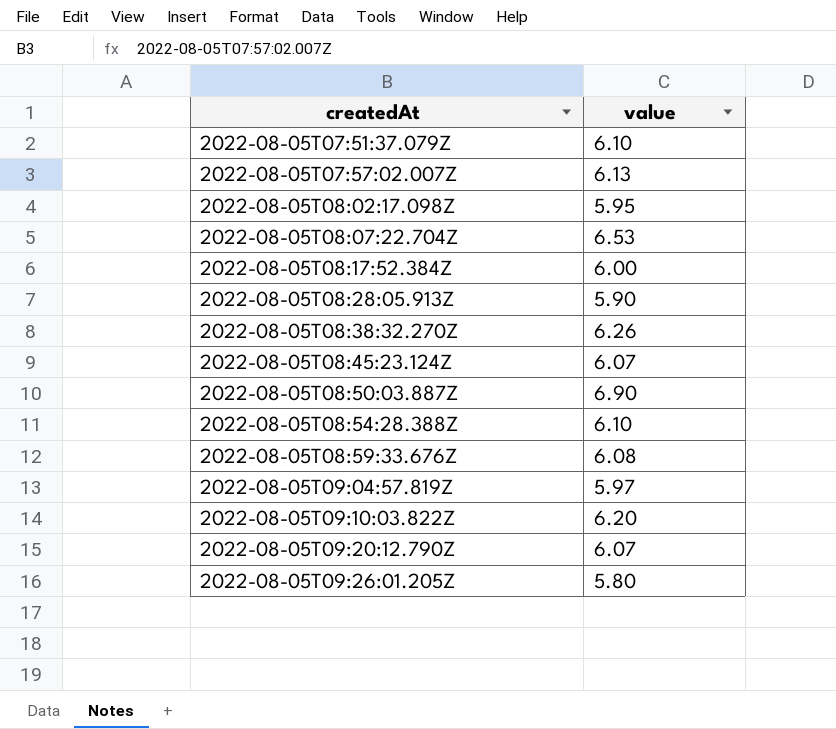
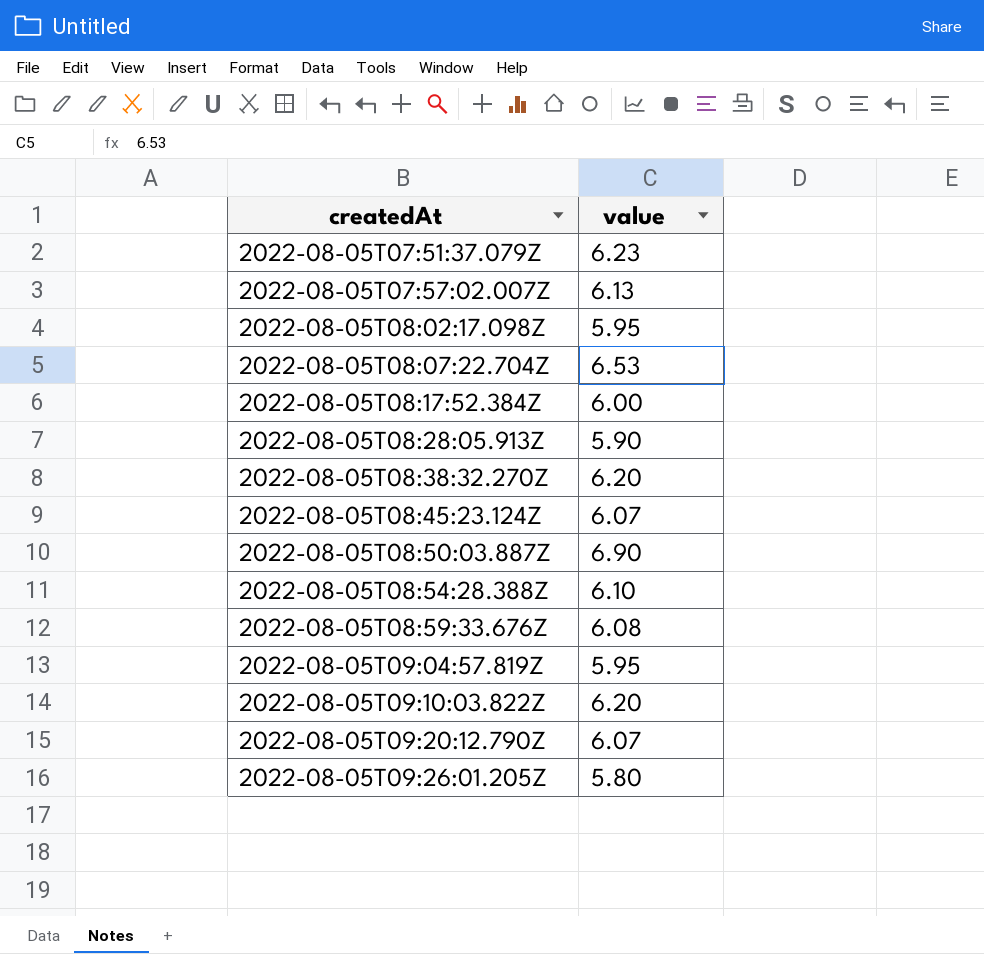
2022-08-05T07:51:37.079Z | value: 6.10 -> 6.23
2022-08-05T08:38:32.270Z | value: 6.26 -> 6.20
2022-08-05T09:04:57.819Z | value: 5.97 -> 5.95

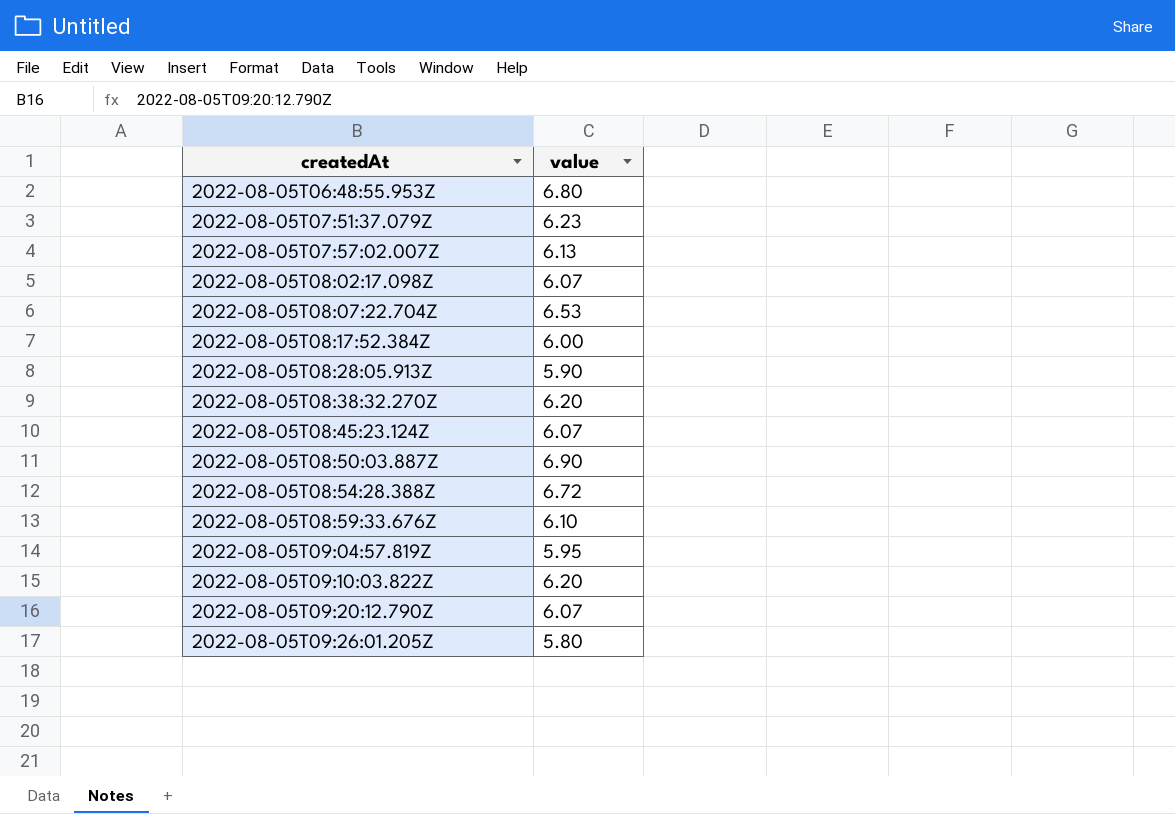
row 2022-08-05T06:48:55.953Z: none -> 6.80
2022-08-05T08:02:17.098Z | value: 5.95 -> 6.07
2022-08-05T08:54:28.388Z | value: 6.10 -> 6.72
2022-08-05T08:59:33.676Z | value: 6.08 -> 6.10

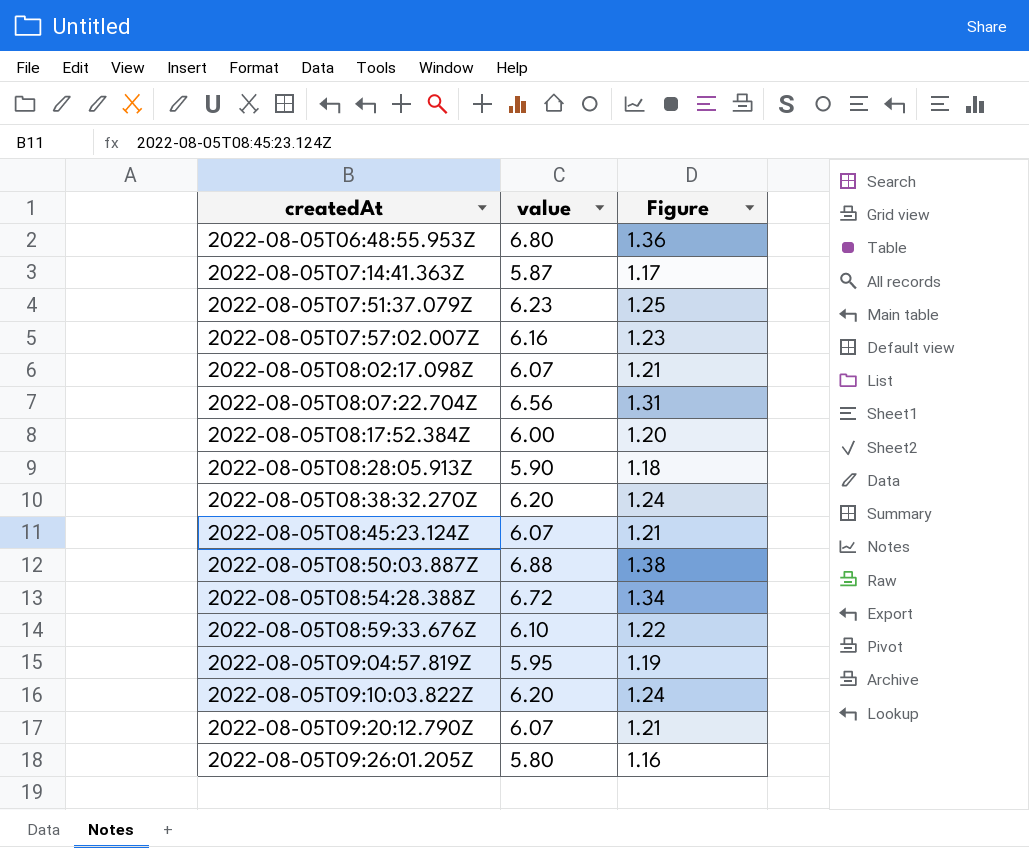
column Figure | formula: none -> [value] * 0.2
row 2022-08-05T07:14:41.363Z: none -> 5.87 | 1.17
2022-08-05T07:57:02.007Z | value: 6.13 -> 6.16
2022-08-05T08:07:22.704Z | value: 6.53 -> 6.56
2022-08-05T08:50:03.887Z | value: 6.90 -> 6.88

